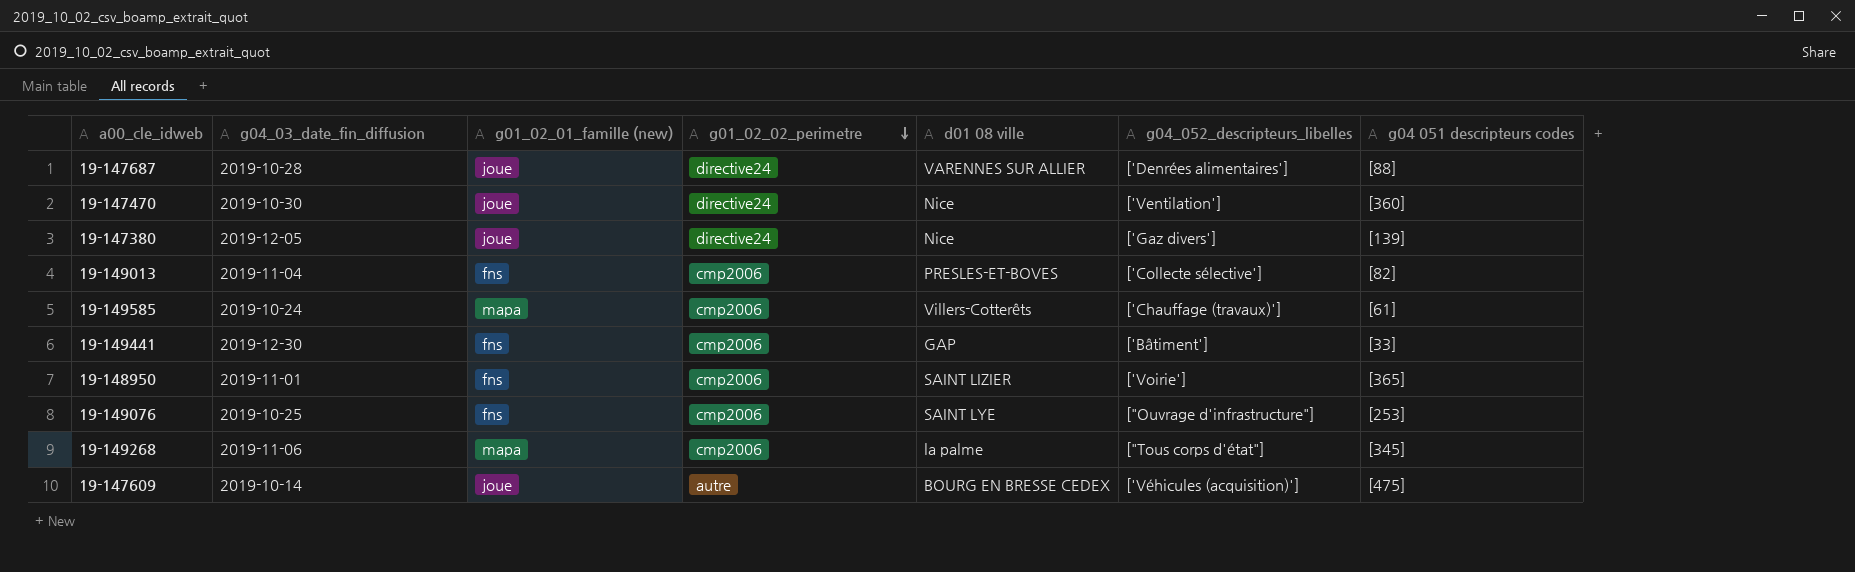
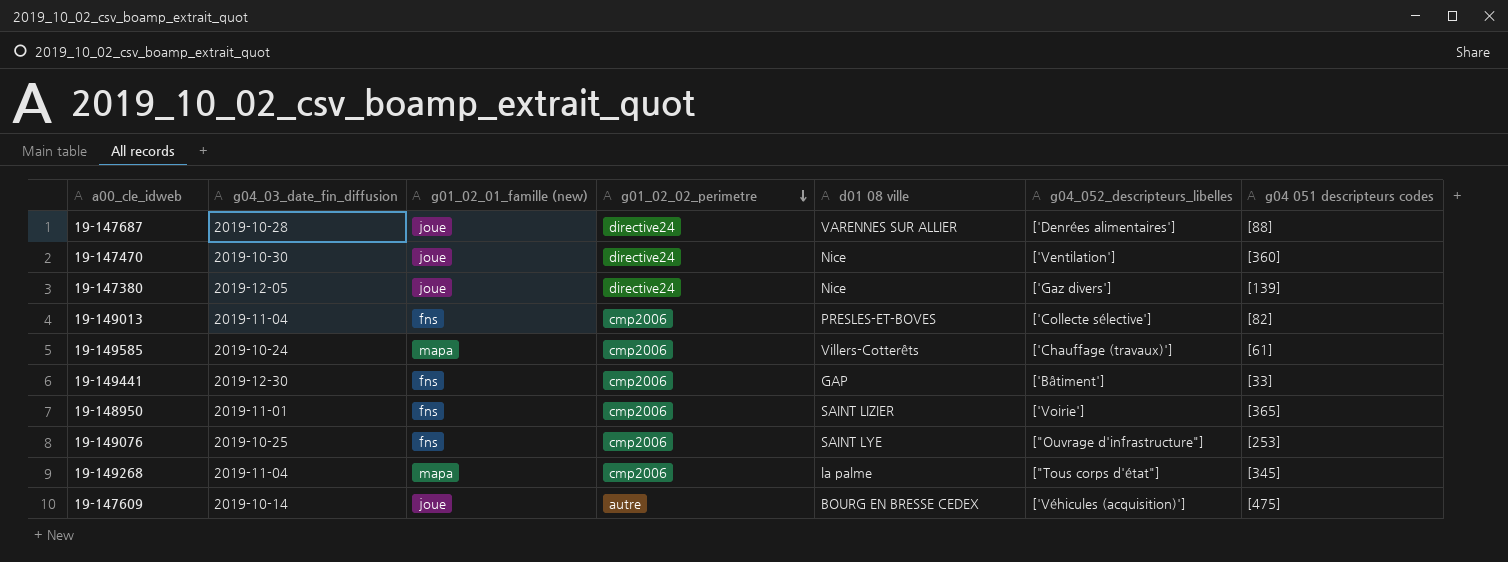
19-149268 | g04_03_date_fin_diffusion: 2019-11-06 -> 2019-11-04

